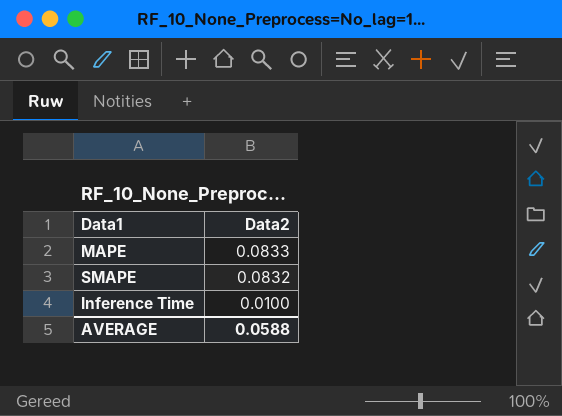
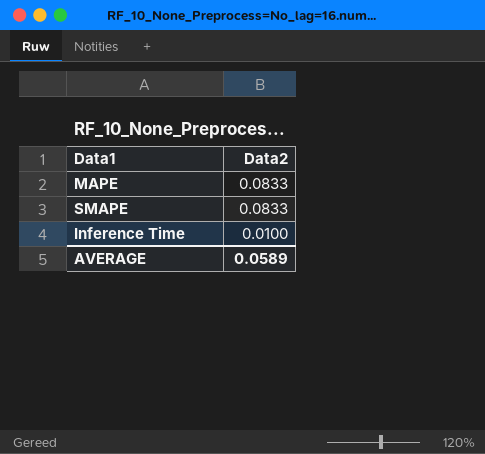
SMAPE | Data2: 0.0832 -> 0.0833
AVERAGE | Data2: 0.0588 -> 0.0589

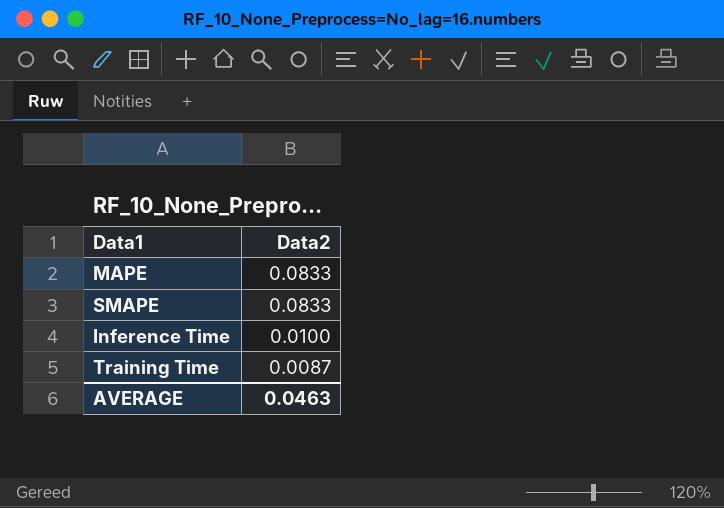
row Training Time: none -> 0.0087
AVERAGE | Data2: 0.0589 -> 0.0463

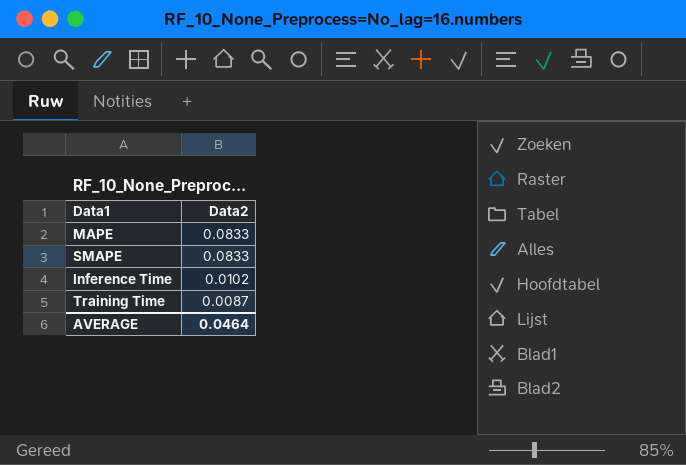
Inference Time | Data2: 0.0100 -> 0.0102
AVERAGE | Data2: 0.0463 -> 0.0464

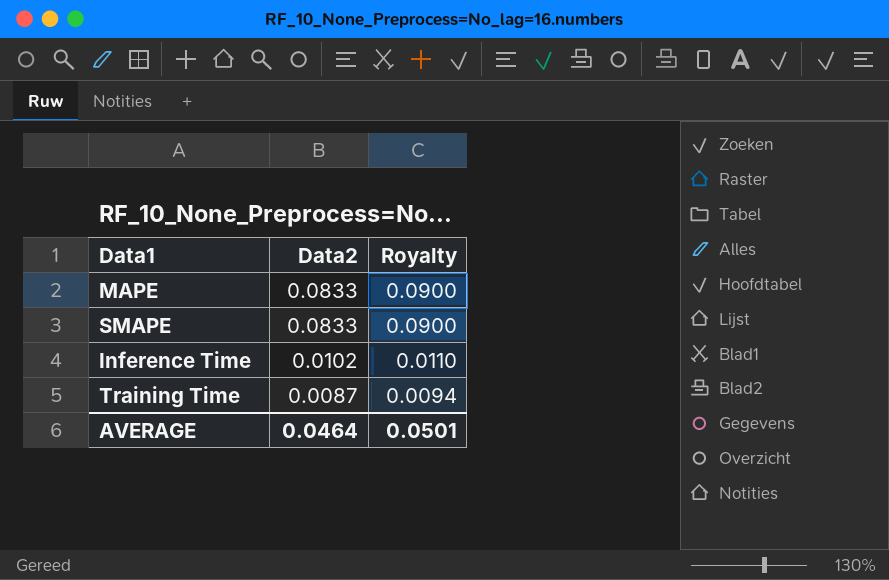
column Royalty | formula: none -> [Data2] * 1.08

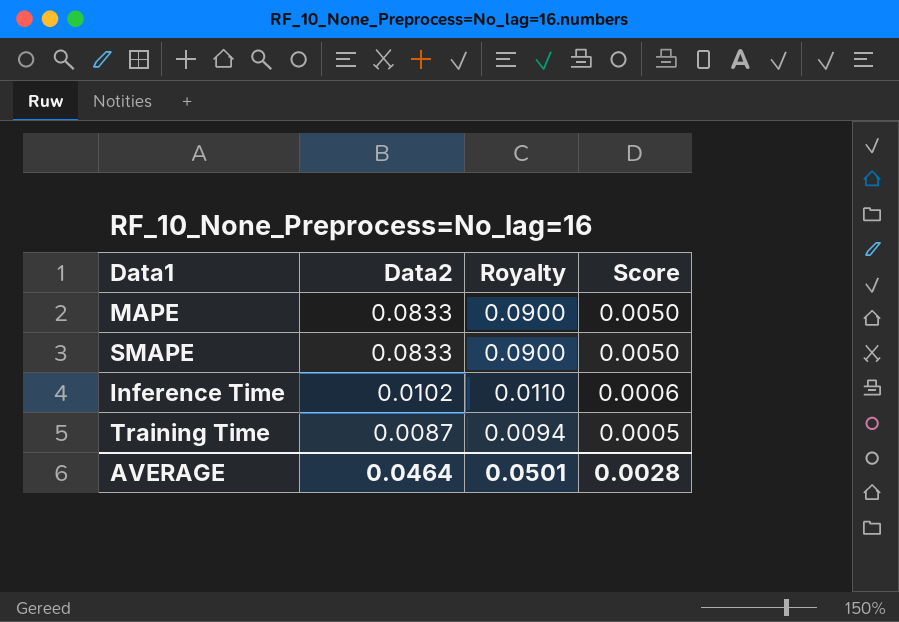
column Score | formula: none -> [Data2] * 0.06

